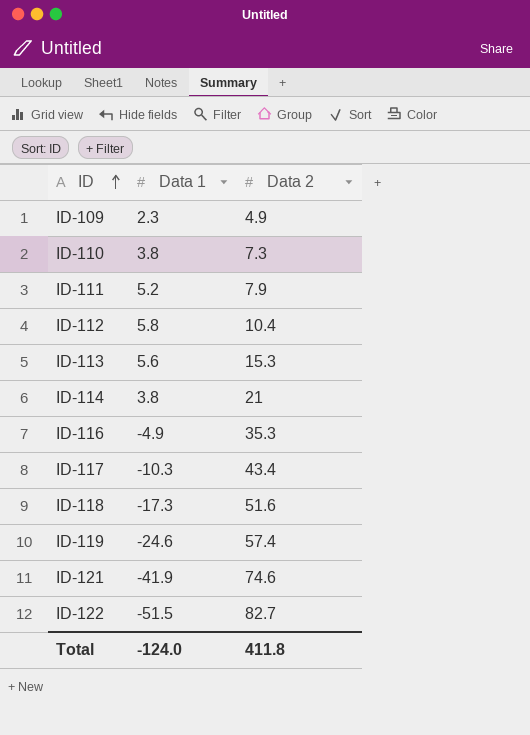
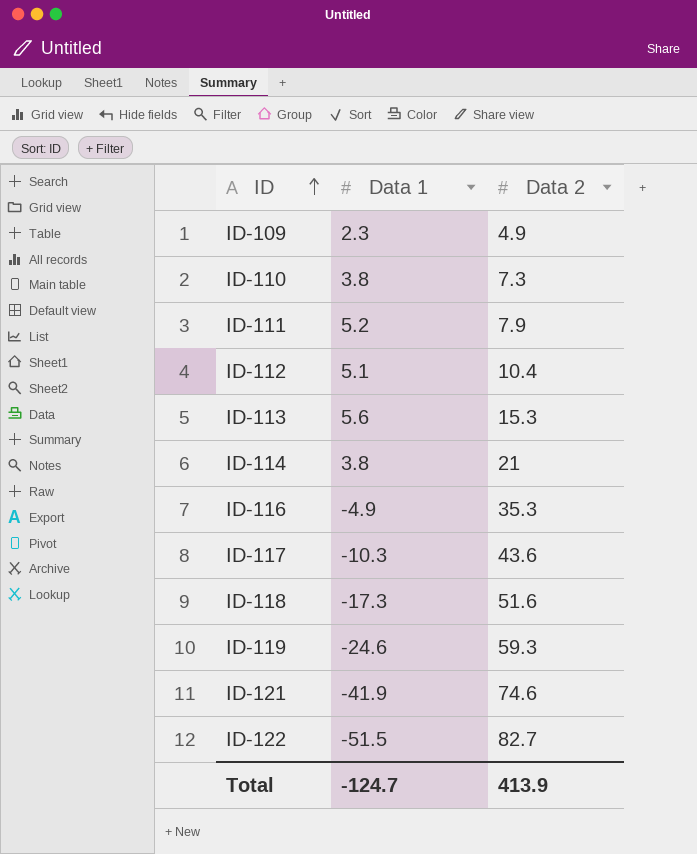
ID-112 | Data 1: 5.8 -> 5.1
ID-117 | Data 2: 43.4 -> 43.6
ID-119 | Data 2: 57.4 -> 59.3
Total | Data 1: -124.0 -> -124.7
Total | Data 2: 411.8 -> 413.9

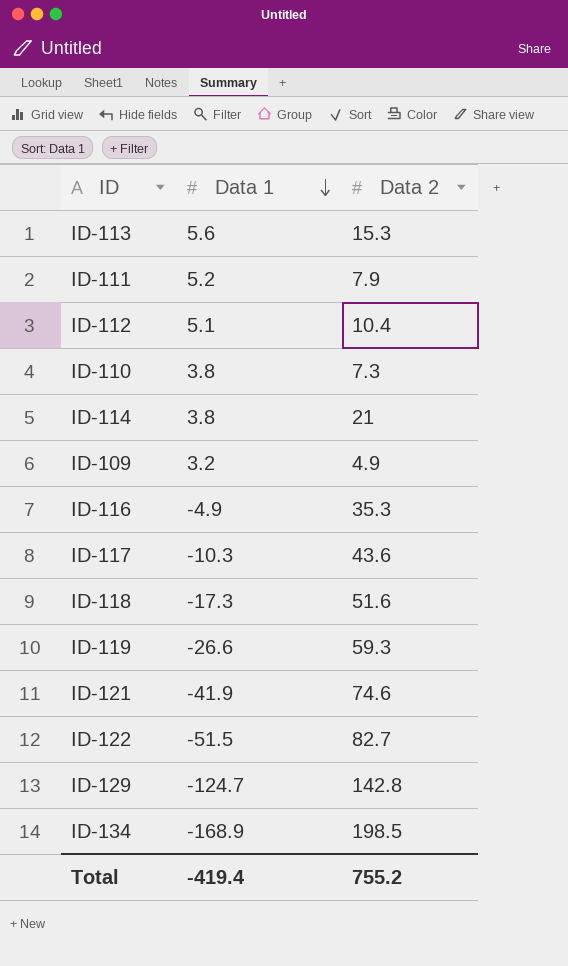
row order: ID ascending -> Data 1 descending
ID-109 | Data 1: 2.3 -> 3.2
ID-119 | Data 1: -24.6 -> -26.6
row ID-129: none -> -124.7 | 142.8
row ID-134: none -> -168.9 | 198.5
Total | Data 1: -124.7 -> -419.4
Total | Data 2: 413.9 -> 755.2

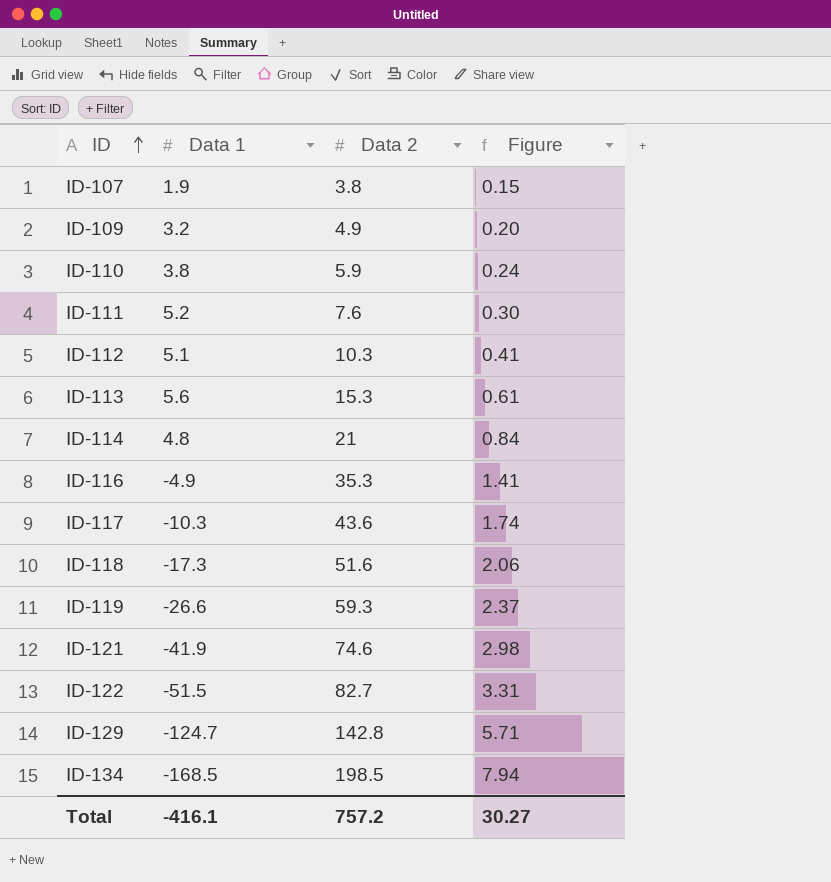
row order: Data 1 descending -> ID ascending
column Figure | formula: none -> [Data 2] * 0.04
row ID-107: none -> 1.9 | 3.8 | 0.15
ID-110 | Data 2: 7.3 -> 5.9
ID-111 | Data 2: 7.9 -> 7.6
ID-112 | Data 2: 10.4 -> 10.3
ID-114 | Data 1: 3.8 -> 4.8
ID-134 | Data 1: -168.9 -> -168.5
Total | Data 1: -419.4 -> -416.1
Total | Data 2: 755.2 -> 757.2

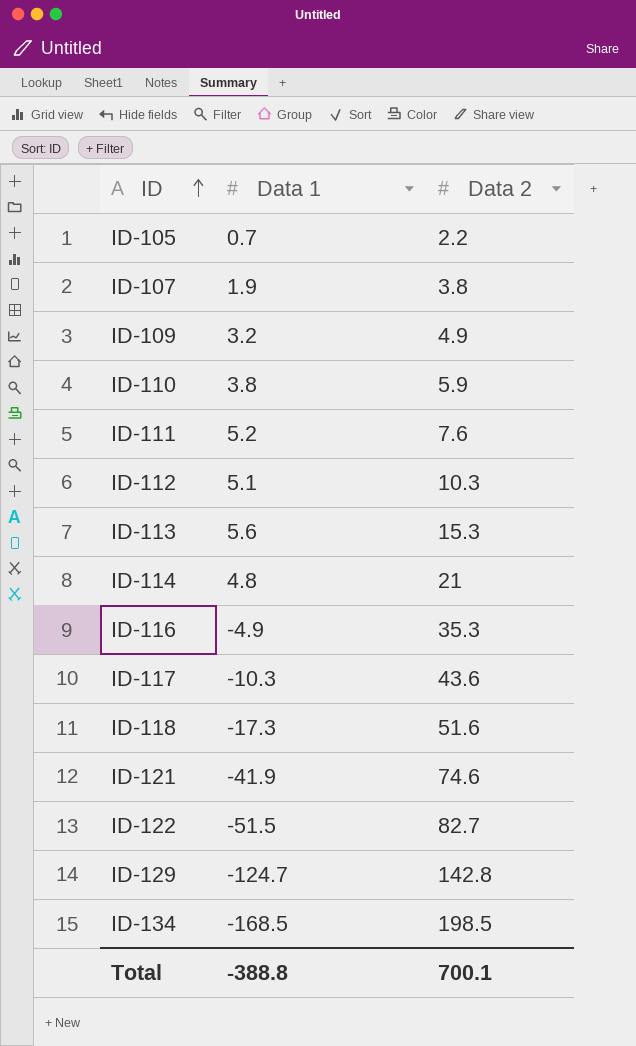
column Figure | formula: [Data 2] * 0.04 -> none
row ID-119: -26.6 | 59.3 | 2.37 -> none
row ID-105: none -> 0.7 | 2.2
Total | Data 1: -416.1 -> -388.8
Total | Data 2: 757.2 -> 700.1

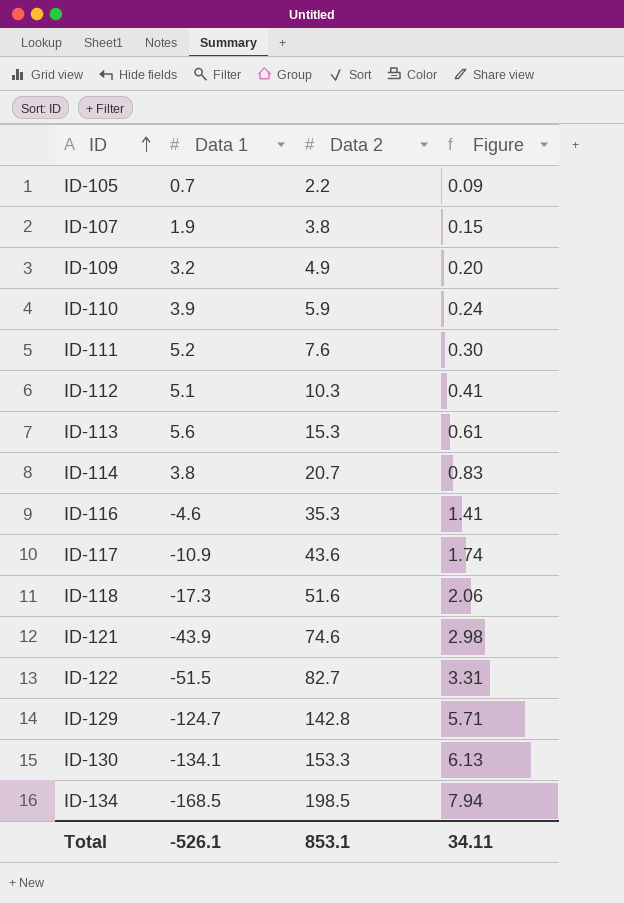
column Figure | formula: none -> [Data 2] * 0.04
ID-110 | Data 1: 3.8 -> 3.9
ID-114 | Data 1: 4.8 -> 3.8
ID-114 | Data 2: 21 -> 20.7
ID-116 | Data 1: -4.9 -> -4.6
ID-117 | Data 1: -10.3 -> -10.9
ID-121 | Data 1: -41.9 -> -43.9
row ID-130: none -> -134.1 | 153.3 | 6.13
Total | Data 1: -388.8 -> -526.1
Total | Data 2: 700.1 -> 853.1

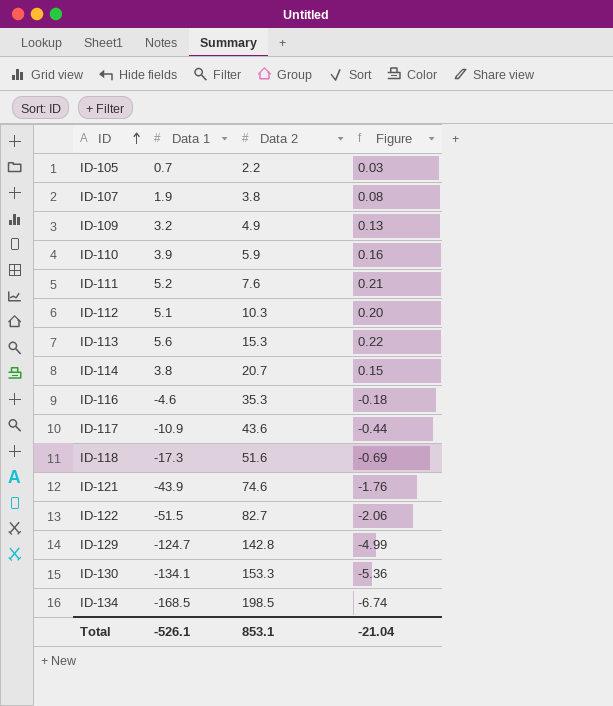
column Figure | formula: [Data 2] * 0.04 -> [Data 1] * 0.04
Total | Figure: 34.11 -> -21.04

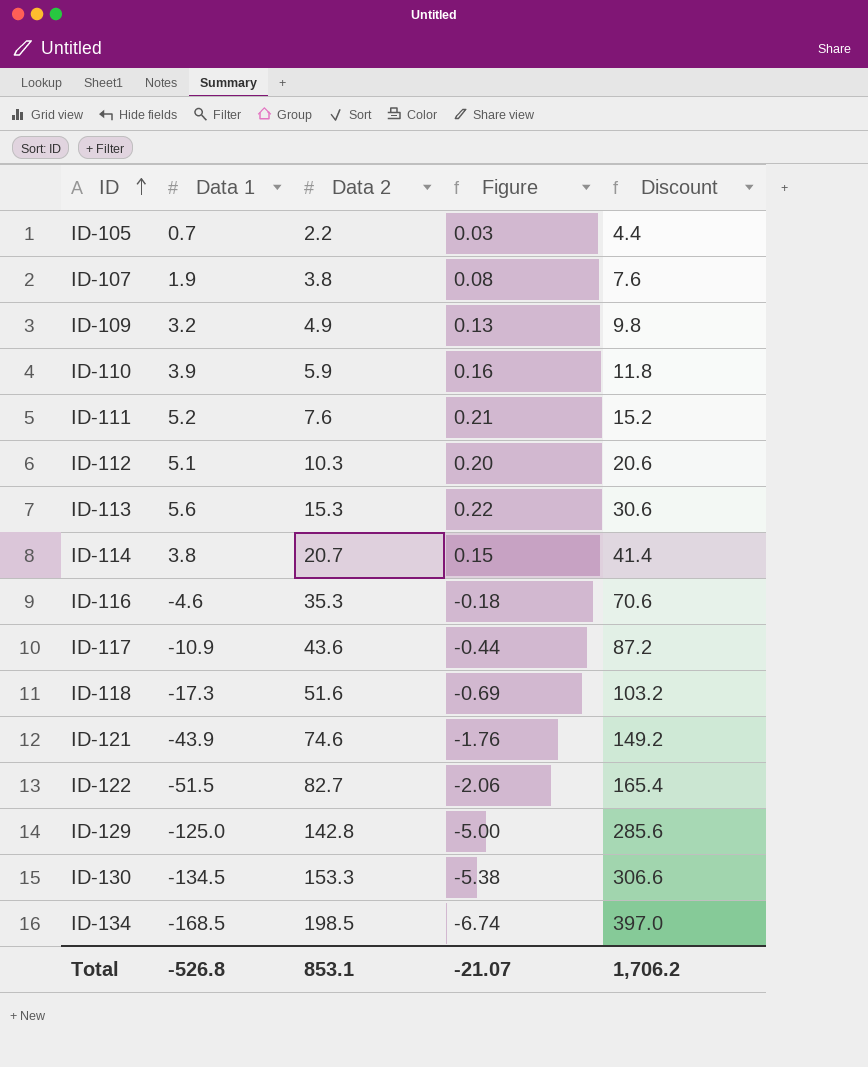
column Discount | formula: none -> [Data 2] * 2
ID-129 | Data 1: -124.7 -> -125.0
ID-129 | Figure: -4.99 -> -5.00
ID-130 | Data 1: -134.1 -> -134.5
ID-130 | Figure: -5.36 -> -5.38
Total | Data 1: -526.1 -> -526.8
Total | Figure: -21.04 -> -21.07

